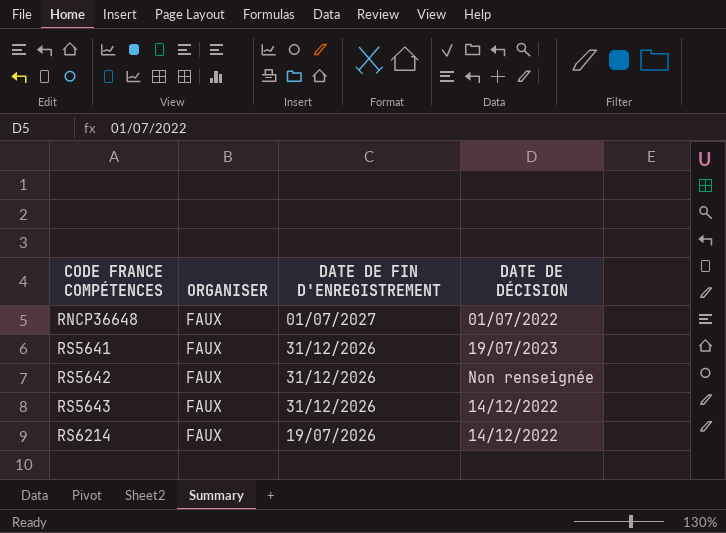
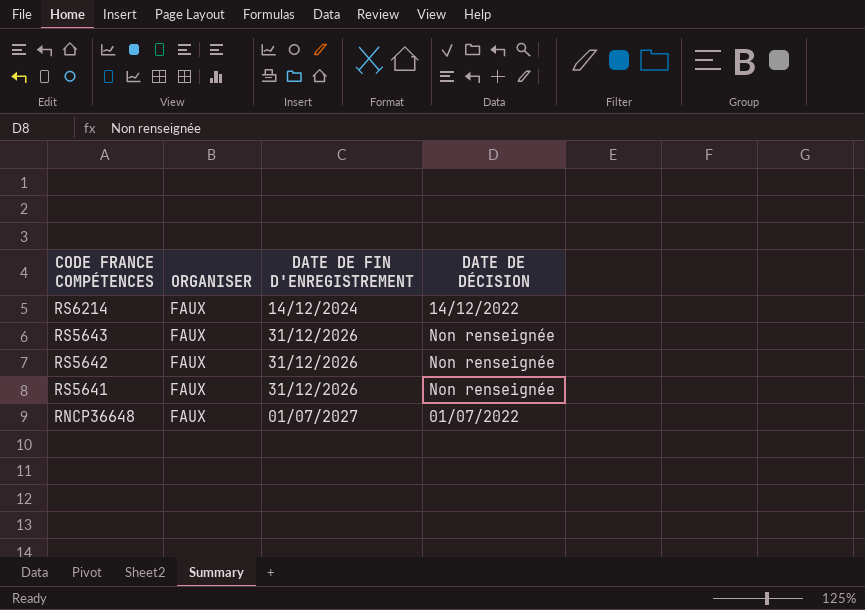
row order: CODE FRANCE COMPÉTENCES ascending -> CODE FRANCE COMPÉTENCES descending
RS6214 | DATE DE FIN D'ENREGISTREMENT: 19/07/2026 -> 14/12/2024
RS5643 | DATE DE DÉCISION: 14/12/2022 -> Non renseignée
RS5641 | DATE DE DÉCISION: 19/07/2023 -> Non renseignée

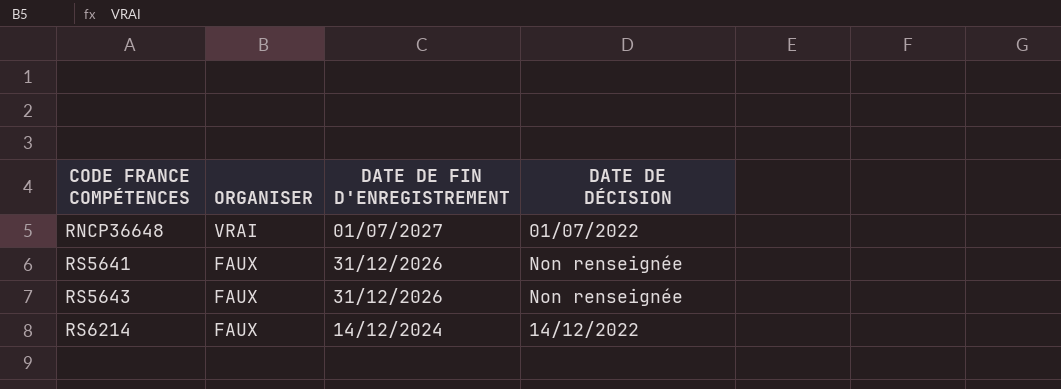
row order: CODE FRANCE COMPÉTENCES descending -> CODE FRANCE COMPÉTENCES ascending
row RS5642: FAUX | 31/12/2026 | Non renseignée -> none
RNCP36648 | ORGANISER: FAUX -> VRAI

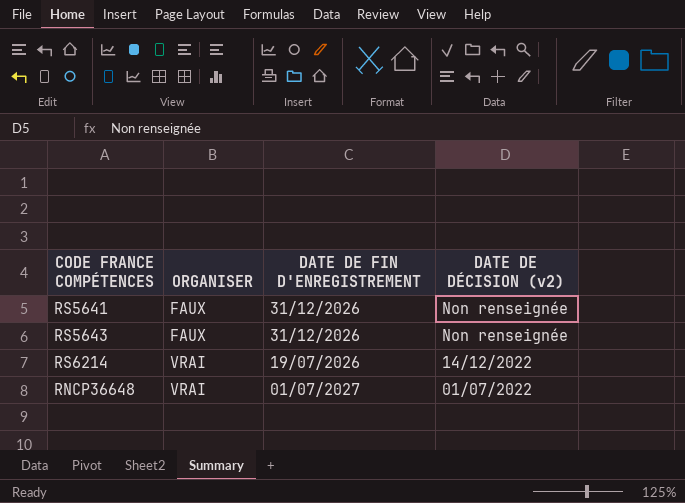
row order: CODE FRANCE COMPÉTENCES ascending -> ORGANISER ascending
column name: DATE DE DÉCISION -> DATE DE DÉCISION (v2)
RS6214 | ORGANISER: FAUX -> VRAI
RS6214 | DATE DE FIN D'ENREGISTREMENT: 14/12/2024 -> 19/07/2026

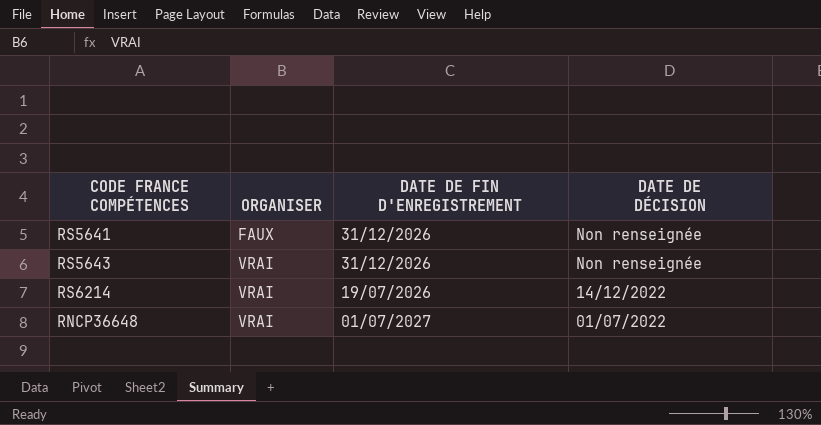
column name: DATE DE DÉCISION (v2) -> DATE DE DÉCISION
RS5643 | ORGANISER: FAUX -> VRAI

